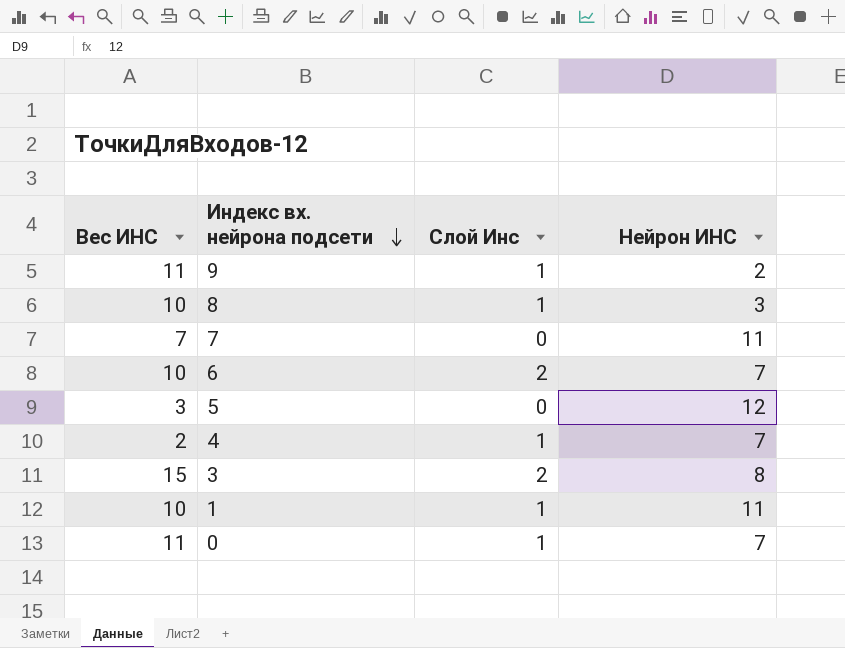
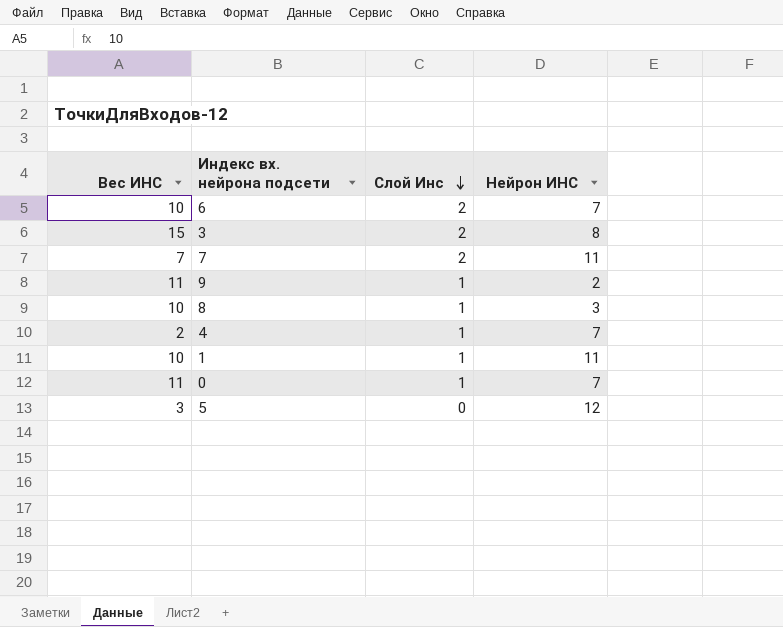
row order: Индекс вх. нейрона подсети descending -> Слой Инс descending
7 | Слой Инс: 0 -> 2

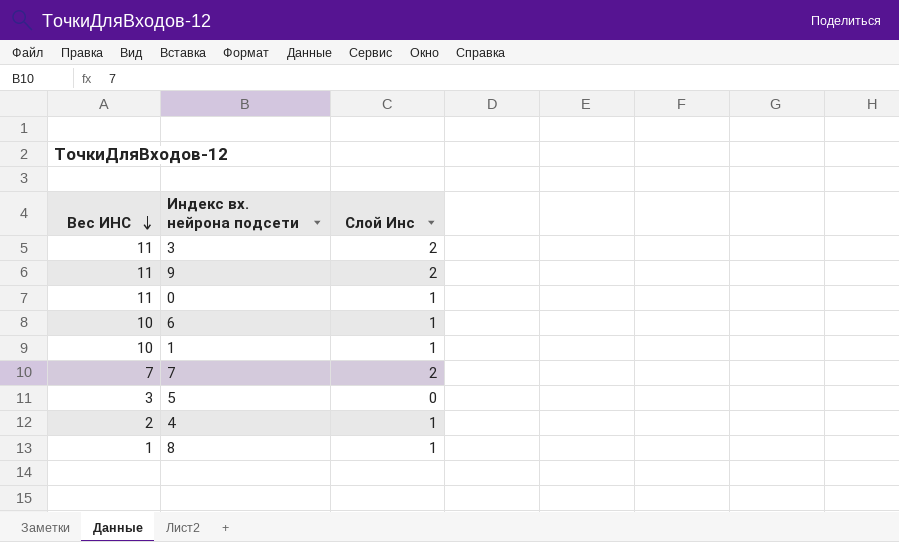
row order: Слой Инс descending -> Вес ИНС descending
column Нейрон ИНС | position: 4 -> none
3 | Вес ИНС: 15 -> 11
9 | Слой Инс: 1 -> 2
6 | Слой Инс: 2 -> 1
8 | Вес ИНС: 10 -> 1

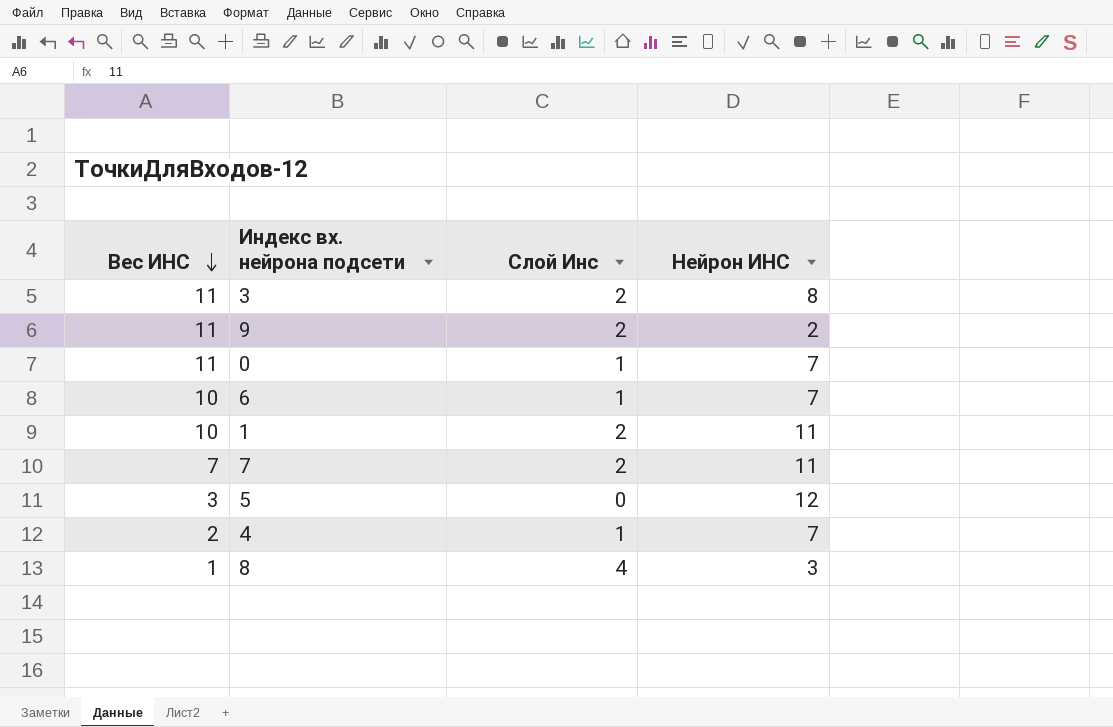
column Нейрон ИНС | position: none -> 4
1 | Слой Инс: 1 -> 2
8 | Слой Инс: 1 -> 4

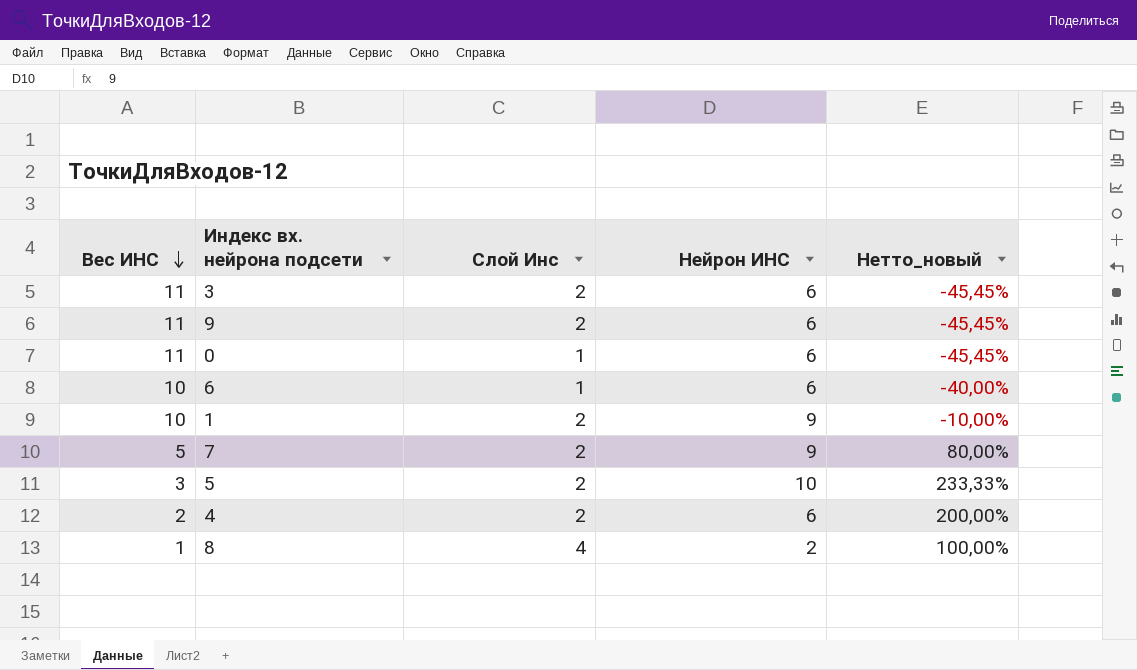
column Нетто_новый | formula: none -> ([Нейрон ИНС] - [Вес ИНС]) / [Вес ИНС]
3 | Нейрон ИНС: 8 -> 6
9 | Нейрон ИНС: 2 -> 6
0 | Нейрон ИНС: 7 -> 6
6 | Нейрон ИНС: 7 -> 6
1 | Нейрон ИНС: 11 -> 9
7 | Вес ИНС: 7 -> 5
7 | Нейрон ИНС: 11 -> 9
5 | Слой Инс: 0 -> 2
5 | Нейрон ИНС: 12 -> 10
4 | Слой Инс: 1 -> 2
4 | Нейрон ИНС: 7 -> 6
8 | Нейрон ИНС: 3 -> 2

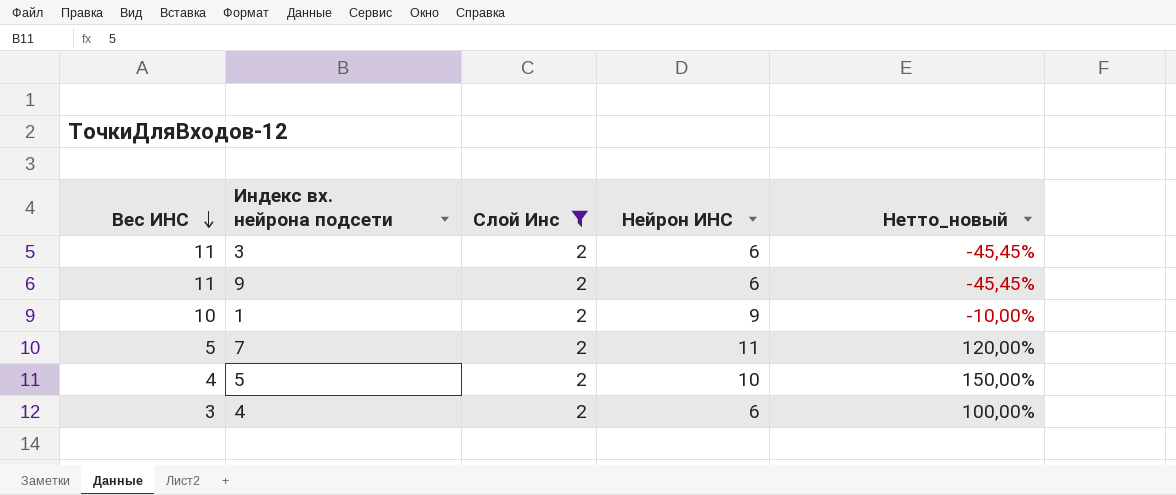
filter: none -> Слой Инс = 2
7 | Нейрон ИНС: 9 -> 11
7 | Нетто_новый: 80,00% -> 120,00%
5 | Вес ИНС: 3 -> 4
5 | Нетто_новый: 233,33% -> 150,00%
4 | Вес ИНС: 2 -> 3
4 | Нетто_новый: 200,00% -> 100,00%

